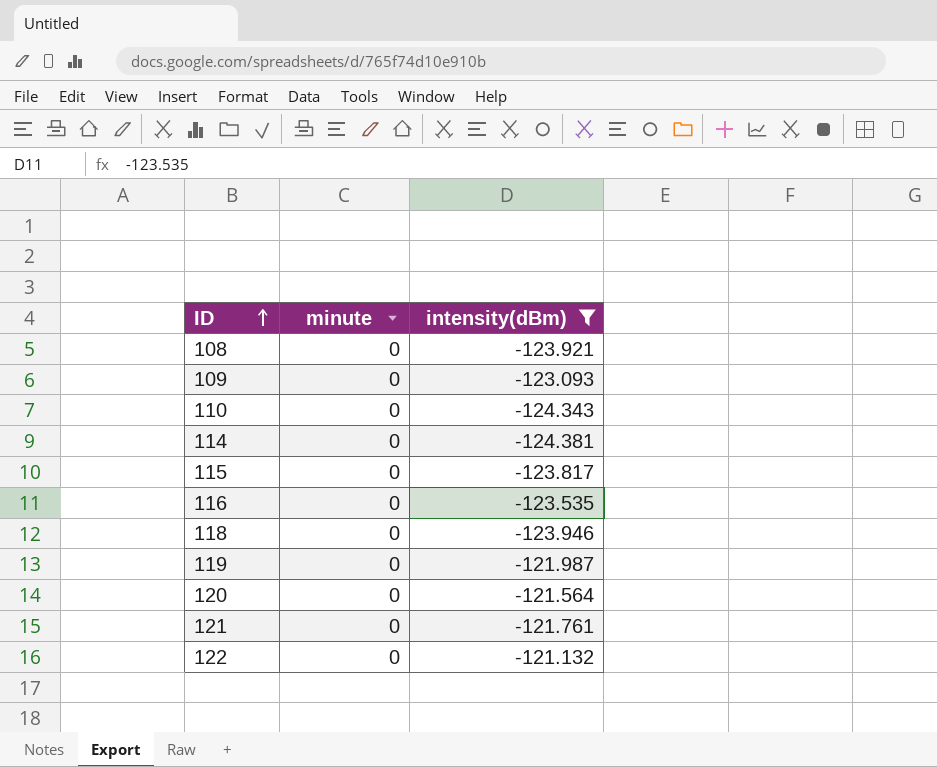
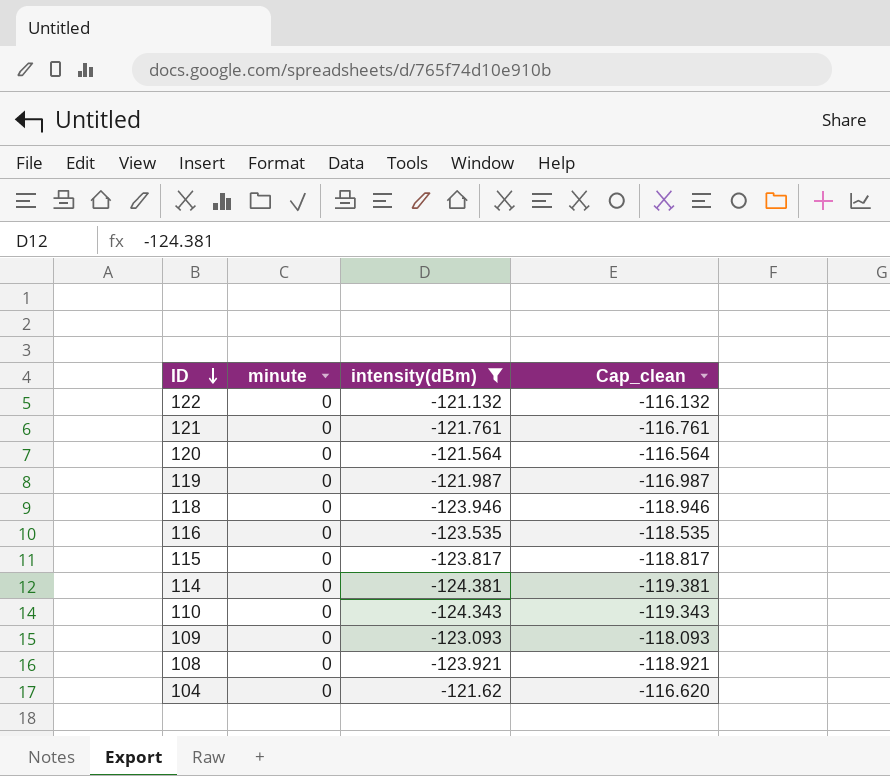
row order: ID ascending -> ID descending
column Cap_clean | formula: none -> [intensity(dBm)] + 5
row 104: none -> 0 | -121.62 | -116.620

